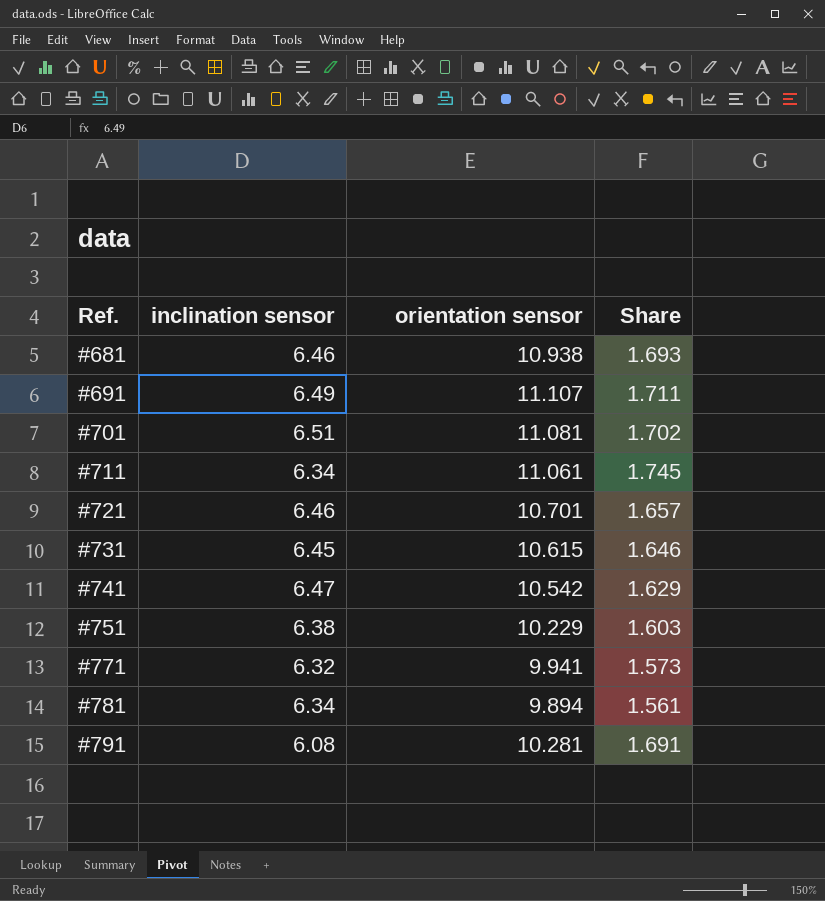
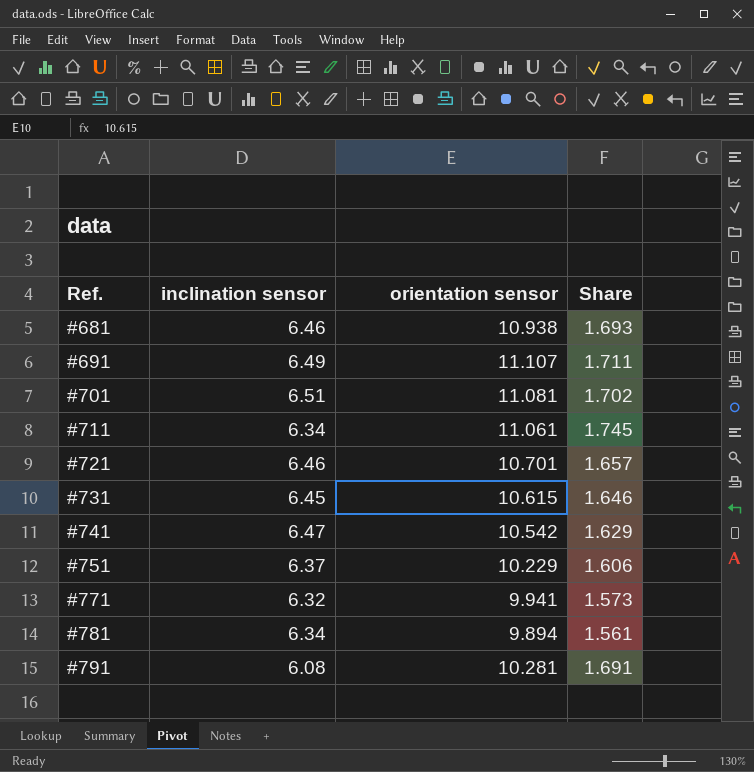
#751 | inclination sensor: 6.38 -> 6.37
#751 | Share: 1.603 -> 1.606

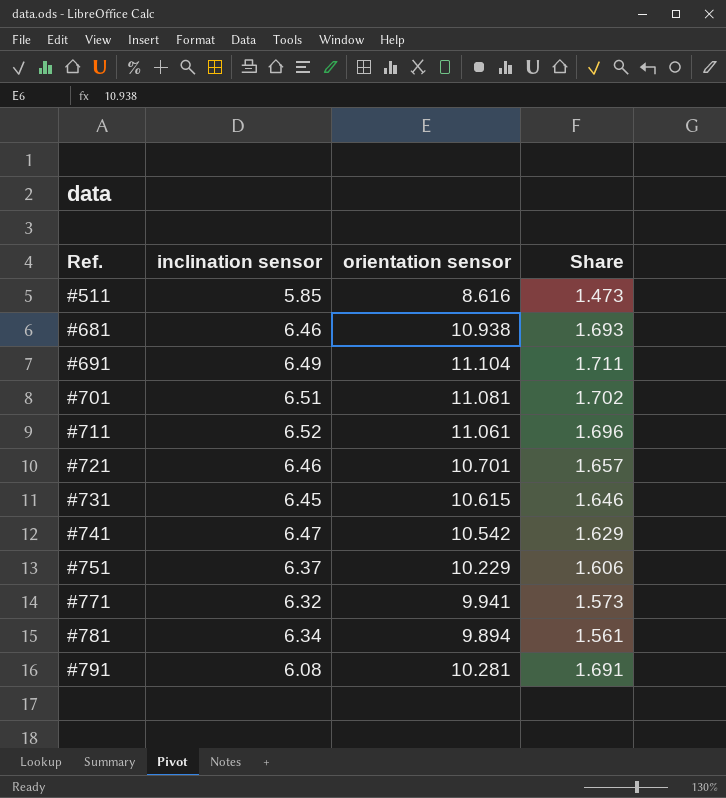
row #511: none -> 5.85 | 8.616 | 1.473
#691 | orientation sensor: 11.107 -> 11.104
#711 | inclination sensor: 6.34 -> 6.52
#711 | Share: 1.745 -> 1.696

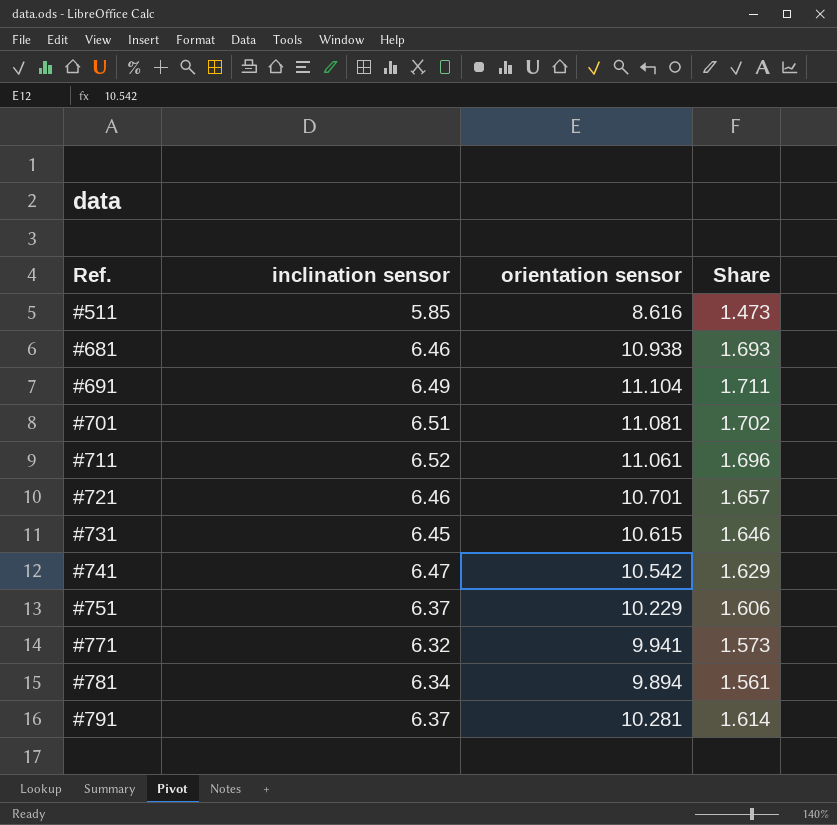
#791 | inclination sensor: 6.08 -> 6.37
#791 | Share: 1.691 -> 1.614

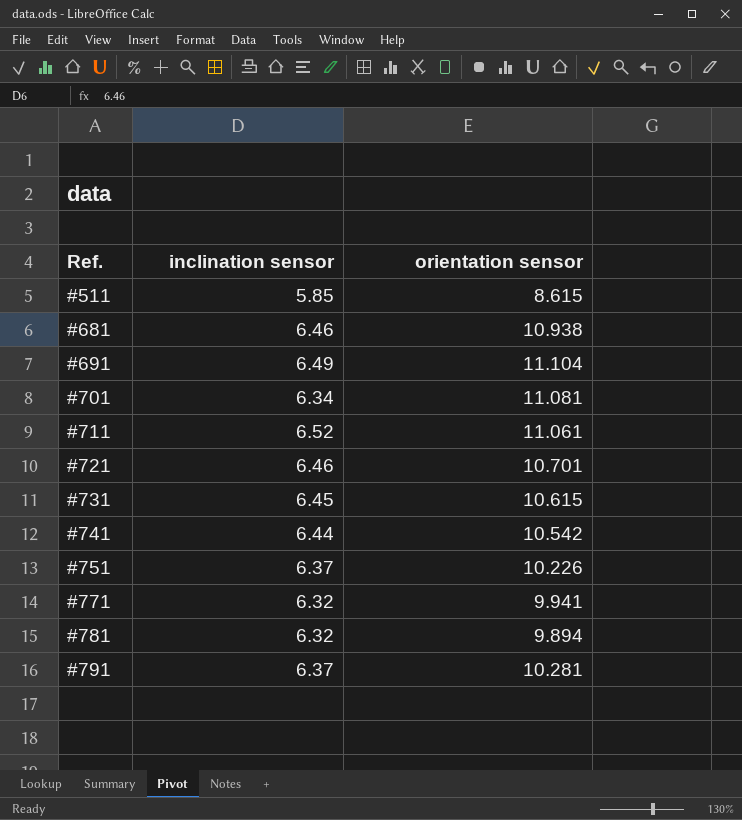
column Share | formula: [orientation sensor] / [inclination sensor] -> none
#511 | orientation sensor: 8.616 -> 8.615
#701 | inclination sensor: 6.51 -> 6.34
#741 | inclination sensor: 6.47 -> 6.44
#751 | orientation sensor: 10.229 -> 10.226
#781 | inclination sensor: 6.34 -> 6.32

